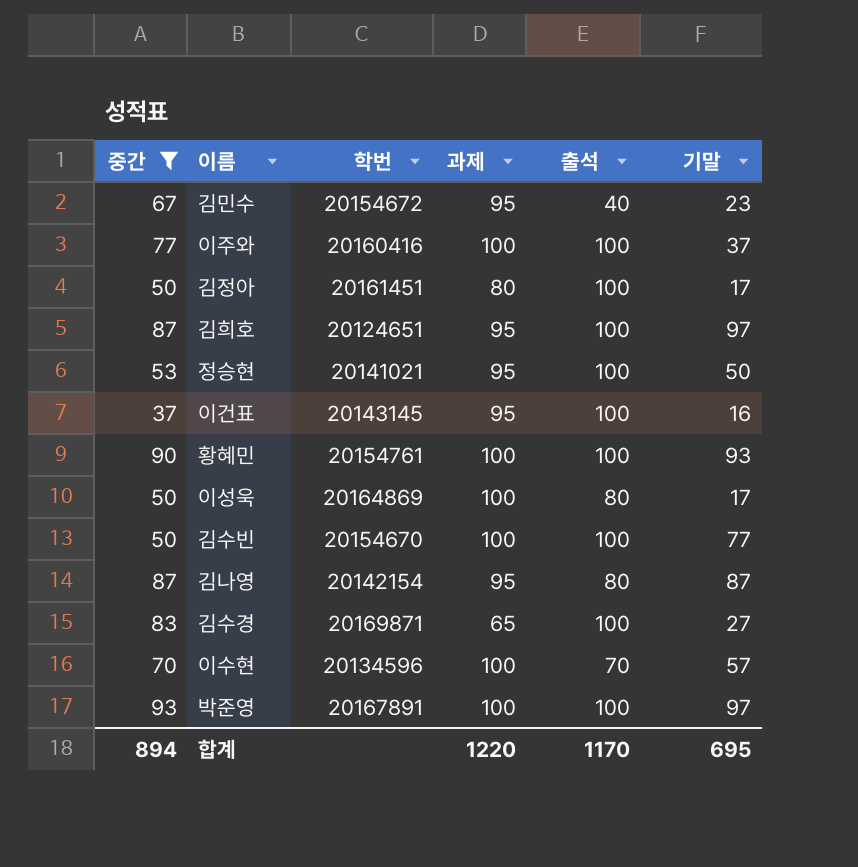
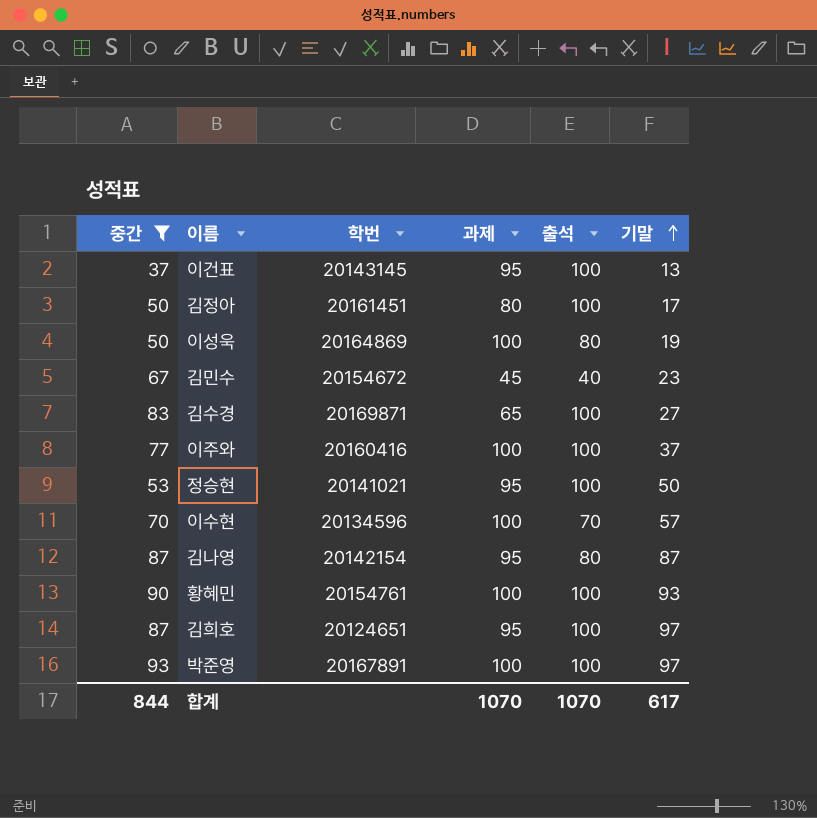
row order: none -> 기말 ascending
row 김수빈: 50 | 20154670 | 100 | 100 | 77 -> none
이건표 | 기말: 16 -> 13
이성욱 | 기말: 17 -> 19
김민수 | 과제: 95 -> 45
합계 | 중간: 894 -> 844
합계 | 과제: 1220 -> 1070
합계 | 출석: 1170 -> 1070
합계 | 기말: 695 -> 617

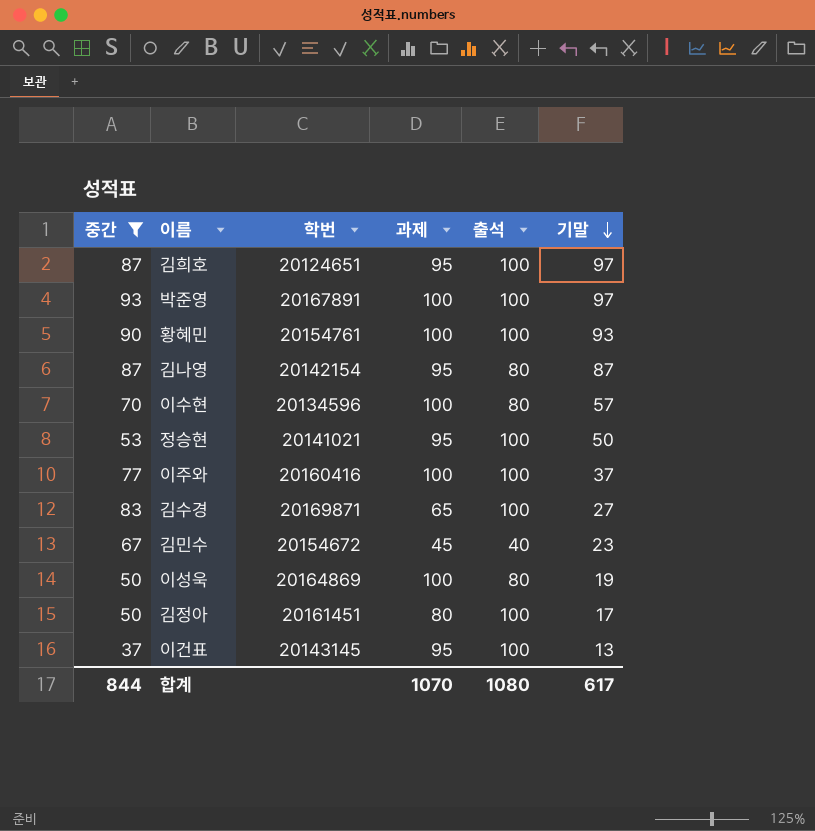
row order: 기말 ascending -> 기말 descending
이수현 | 출석: 70 -> 80
합계 | 출석: 1070 -> 1080

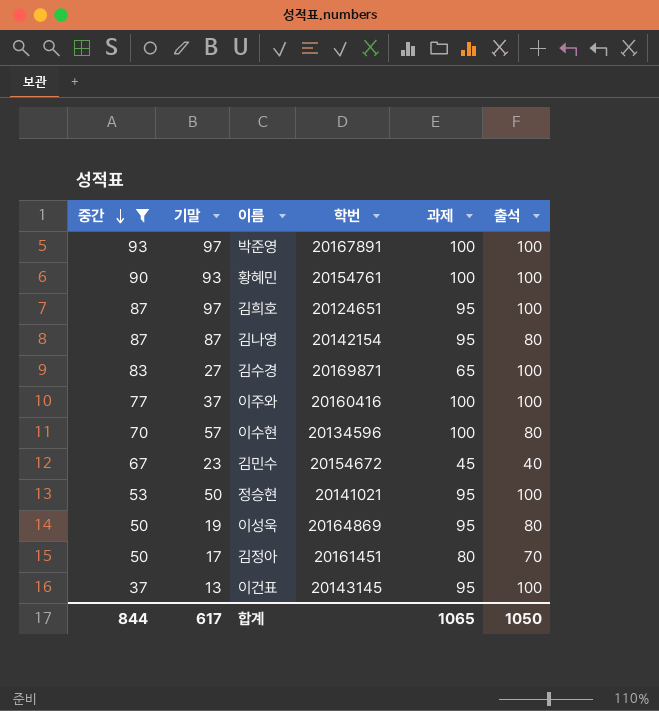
row order: 기말 descending -> 중간 descending
column 기말 | position: 6 -> 2
이성욱 | 과제: 100 -> 95
김정아 | 출석: 100 -> 70
합계 | 과제: 1070 -> 1065
합계 | 출석: 1080 -> 1050

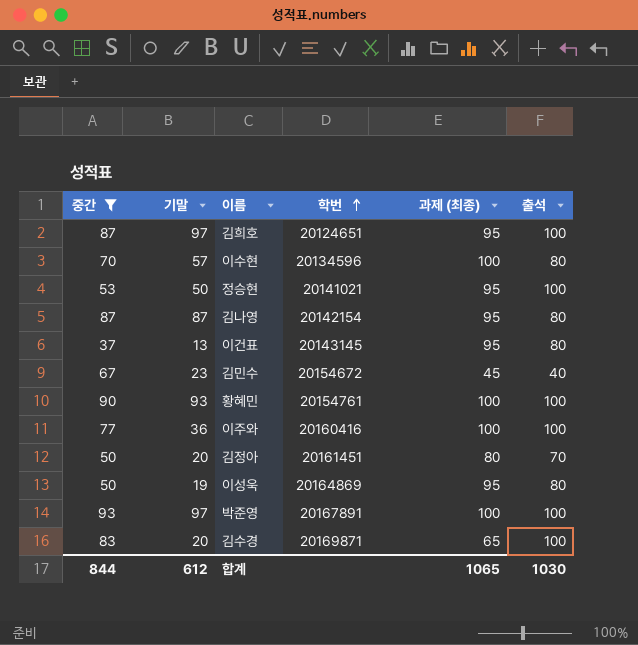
row order: 중간 descending -> 학번 ascending
column name: 과제 -> 과제 (최종)
이건표 | 출석: 100 -> 80
이주와 | 기말: 37 -> 36
김정아 | 기말: 17 -> 20
김수경 | 기말: 27 -> 20
합계 | 기말: 617 -> 612
합계 | 출석: 1050 -> 1030

